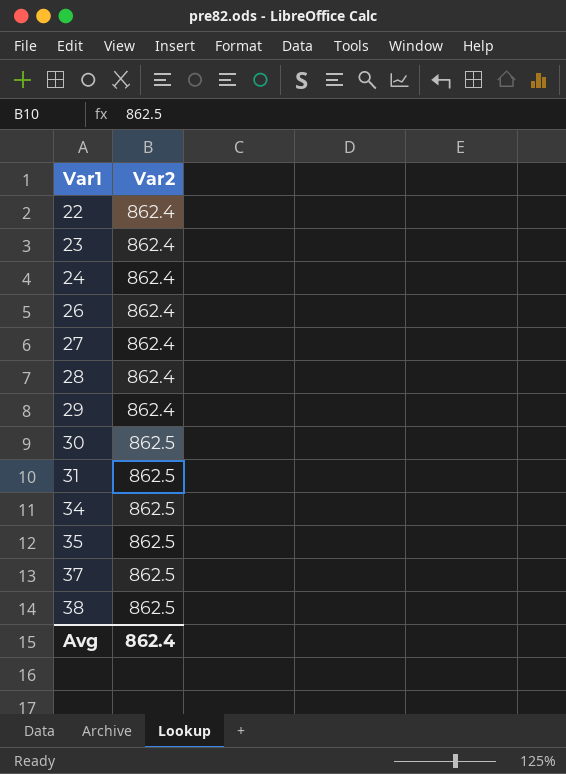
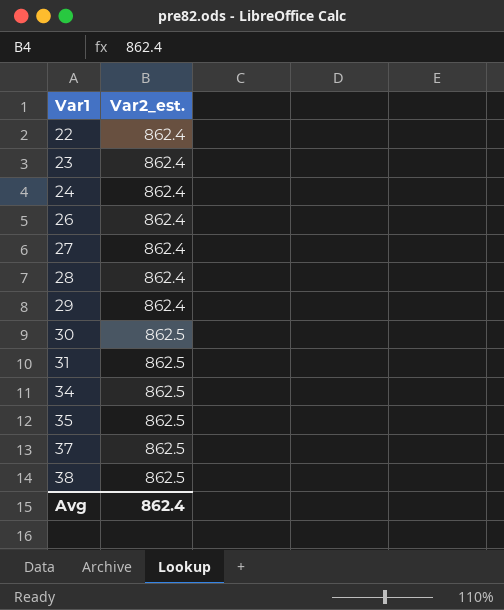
column name: Var2 -> Var2_est.

